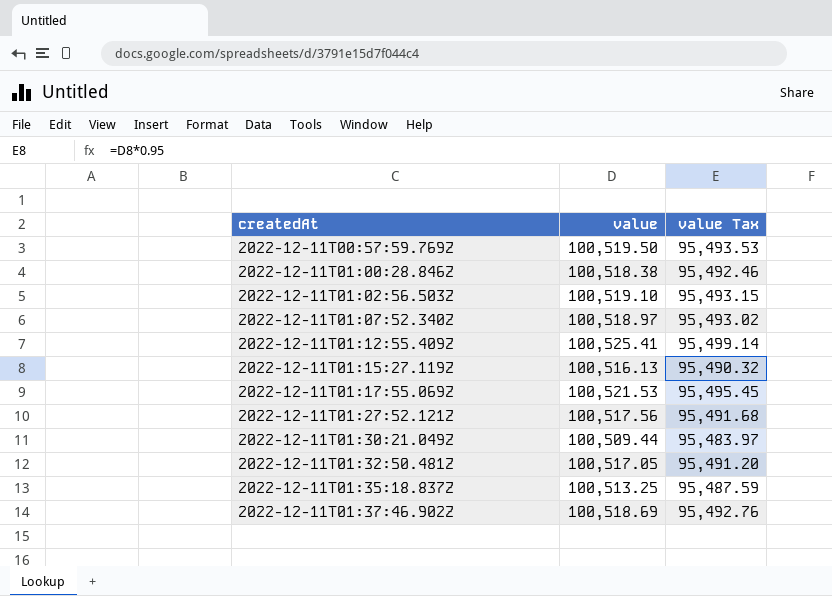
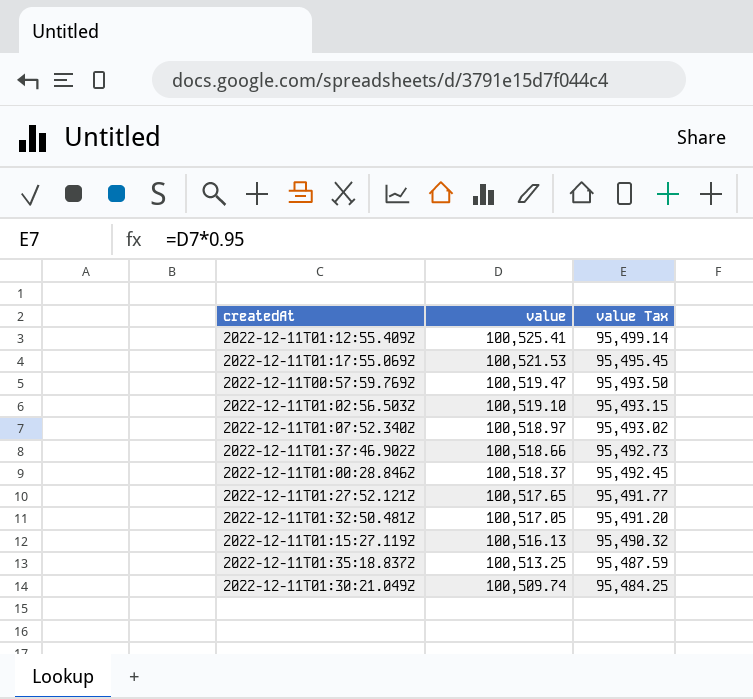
row order: createdAt ascending -> value descending
2022-12-11T00:57:59.769Z | value: 100,519.50 -> 100,519.47
2022-12-11T00:57:59.769Z | value Tax: 95,493.53 -> 95,493.50
2022-12-11T01:37:46.902Z | value: 100,518.69 -> 100,518.66
2022-12-11T01:37:46.902Z | value Tax: 95,492.76 -> 95,492.73
2022-12-11T01:00:28.846Z | value: 100,518.38 -> 100,518.37
2022-12-11T01:00:28.846Z | value Tax: 95,492.46 -> 95,492.45
2022-12-11T01:27:52.121Z | value: 100,517.56 -> 100,517.65
2022-12-11T01:27:52.121Z | value Tax: 95,491.68 -> 95,491.77
2022-12-11T01:30:21.049Z | value: 100,509.44 -> 100,509.74
2022-12-11T01:30:21.049Z | value Tax: 95,483.97 -> 95,484.25

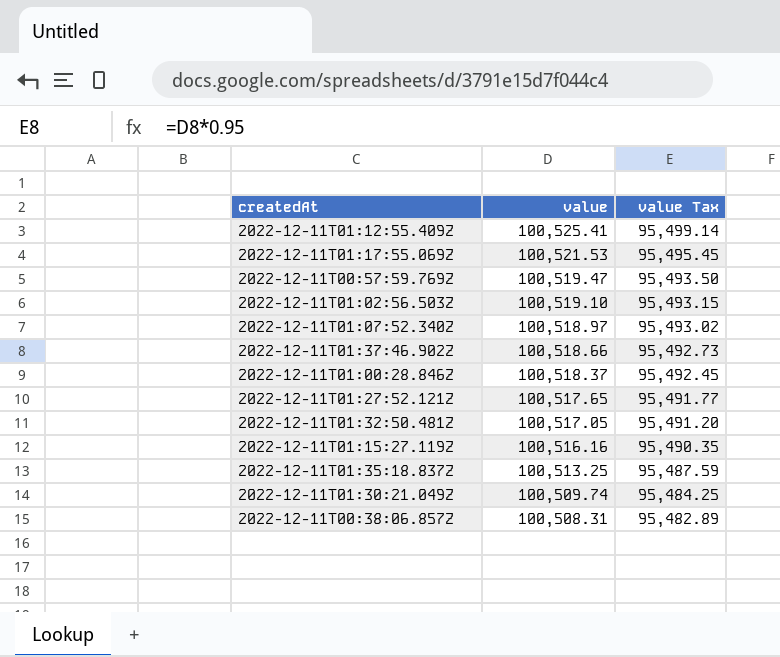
2022-12-11T01:15:27.119Z | value: 100,516.13 -> 100,516.16
2022-12-11T01:15:27.119Z | value Tax: 95,490.32 -> 95,490.35
row 2022-12-11T00:38:06.857Z: none -> 100,508.31 | 95,482.89

